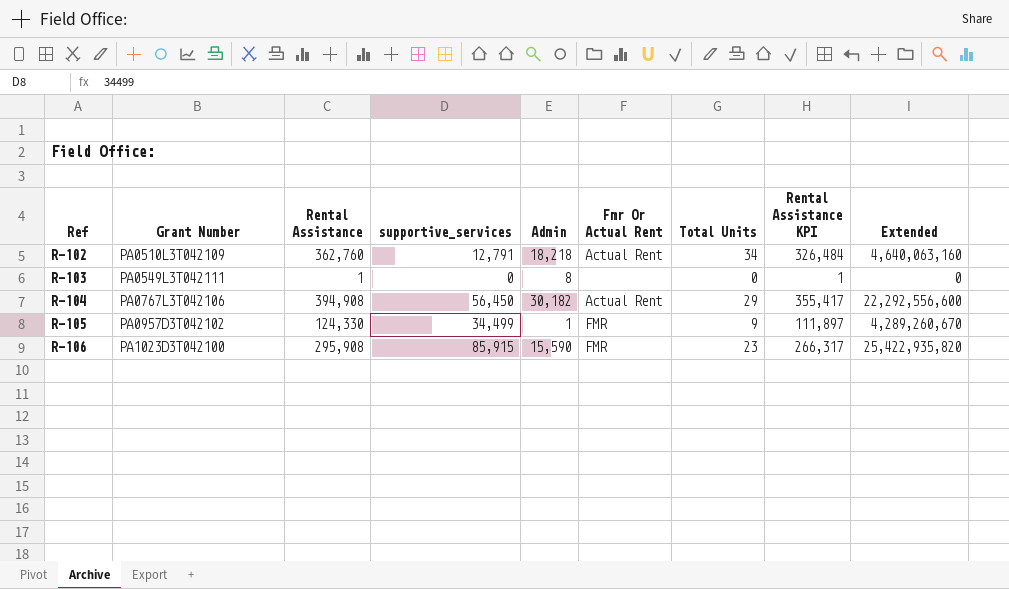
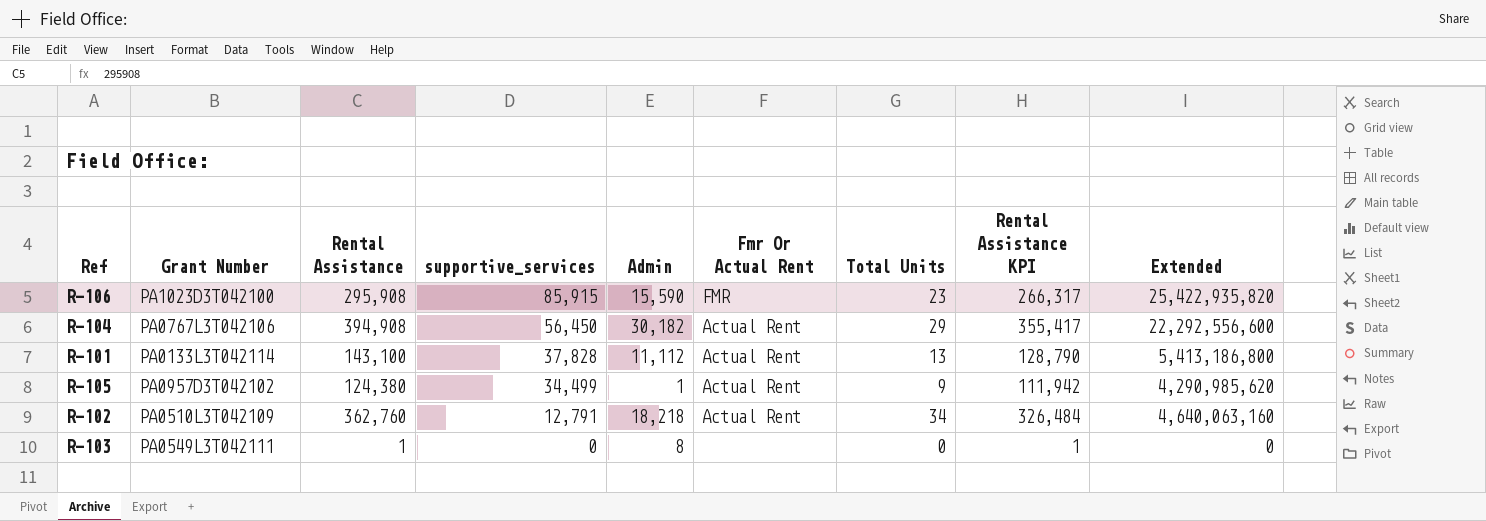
row order: Ref ascending -> supportive_services descending
row R-101: none -> PA0133L3T042114 | 143,100 | 37,828 | 11,112 | Actual Rent | 13 | 128,790 | 5,413,186,800
R-105 | Rental Assistance: 124,330 -> 124,380
R-105 | Fmr Or Actual Rent: FMR -> Actual Rent
R-105 | Rental Assistance KPI: 111,897 -> 111,942
R-105 | Extended: 4,289,260,670 -> 4,290,985,620

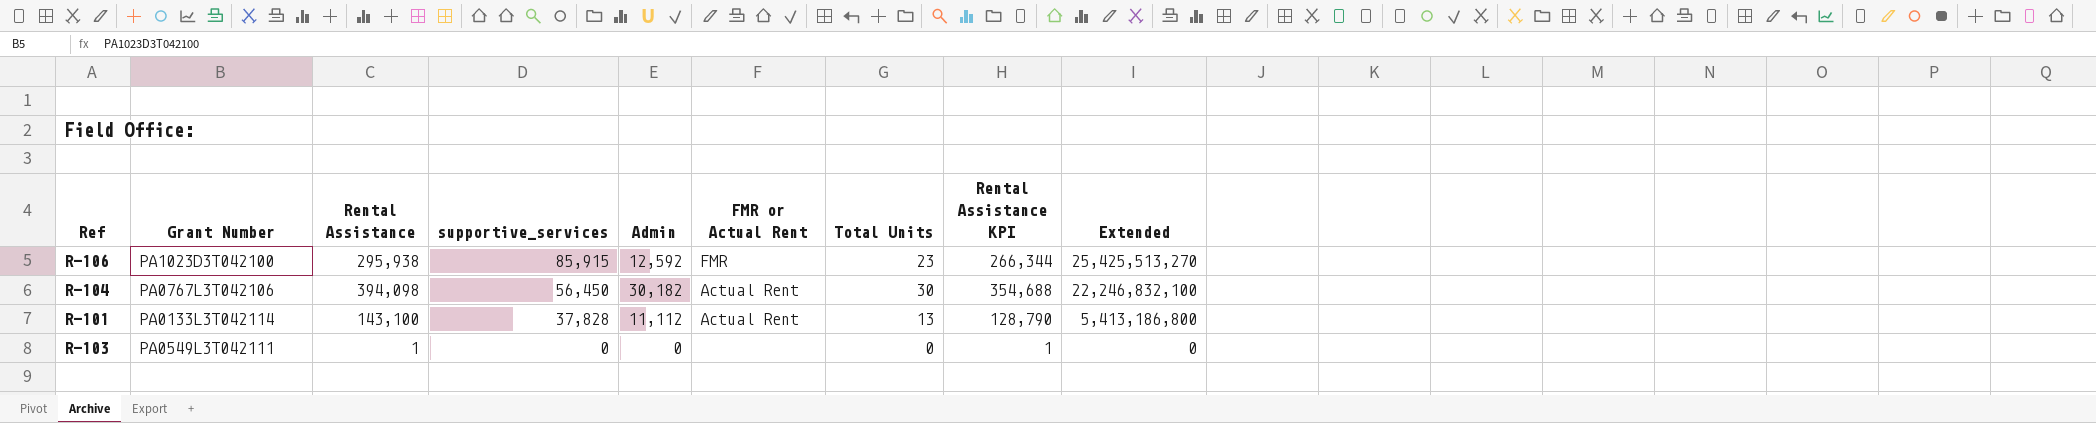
column name: Fmr Or Actual Rent -> FMR or Actual Rent
row R-105: PA0957D3T042102 | 124,380 | 34,499 | 1 | Actual Rent | 9 | 111,942 | 4,290,985,620 -> none
row R-102: PA0510L3T042109 | 362,760 | 12,791 | 18,218 | Actual Rent | 34 | 326,484 | 4,640,063,160 -> none
R-106 | Rental Assistance: 295,908 -> 295,938
R-106 | Admin: 15,590 -> 12,592
R-106 | Rental Assistance KPI: 266,317 -> 266,344
R-106 | Extended: 25,422,935,820 -> 25,425,513,270
R-104 | Rental Assistance: 394,908 -> 394,098
R-104 | Total Units: 29 -> 30
R-104 | Rental Assistance KPI: 355,417 -> 354,688
R-104 | Extended: 22,292,556,600 -> 22,246,832,100
R-103 | Admin: 8 -> 0

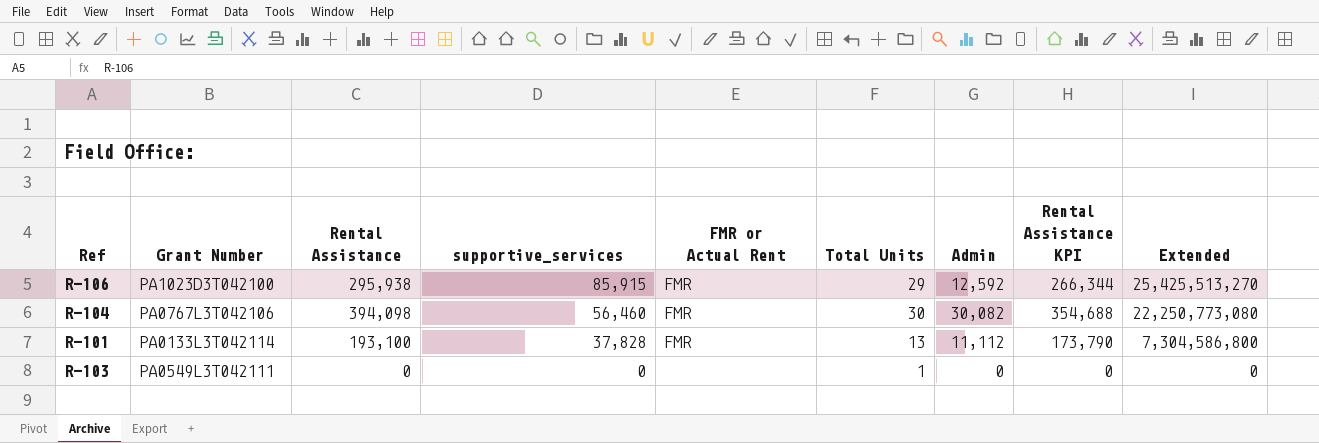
column Admin | position: 5 -> 7
R-106 | Total Units: 23 -> 29
R-104 | supportive_services: 56,450 -> 56,460
R-104 | FMR or Actual Rent: Actual Rent -> FMR
R-104 | Admin: 30,182 -> 30,082
R-104 | Extended: 22,246,832,100 -> 22,250,773,080
R-101 | Rental Assistance: 143,100 -> 193,100
R-101 | FMR or Actual Rent: Actual Rent -> FMR
R-101 | Rental Assistance KPI: 128,790 -> 173,790
R-101 | Extended: 5,413,186,800 -> 7,304,586,800
R-103 | Rental Assistance: 1 -> 0
R-103 | Total Units: 0 -> 1
R-103 | Rental Assistance KPI: 1 -> 0

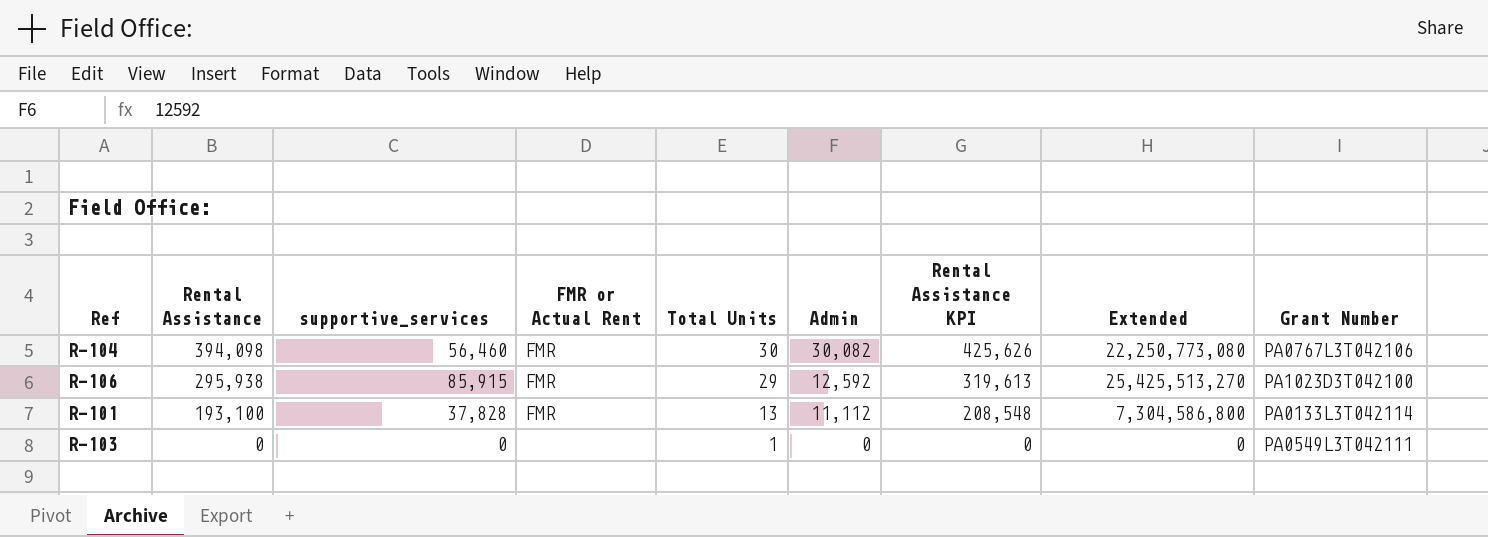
row order: supportive_services descending -> Rental Assistance descending
column Rental Assistance KPI | formula: [Rental Assistance] * 0.9 -> [Rental Assistance] * 1.08
column Grant Number | position: 2 -> 9

